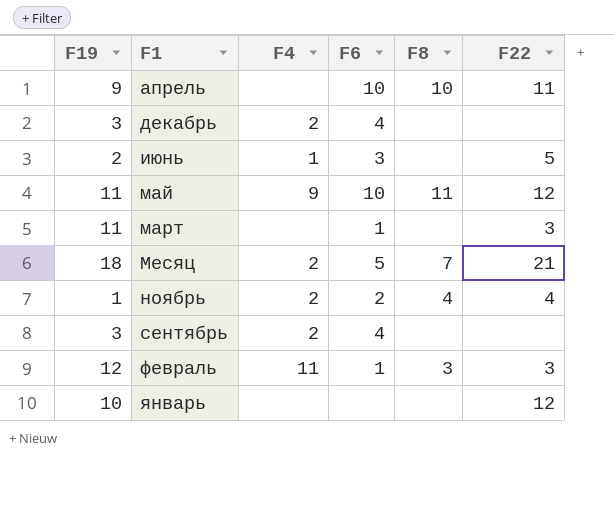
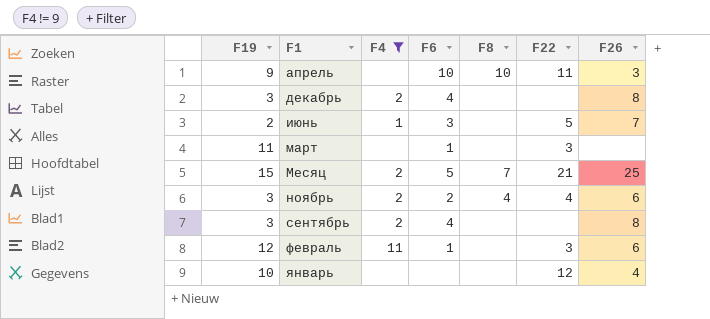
filter: none -> F4 != 9
column F26 | position: none -> 7
Месяц | F19: 18 -> 15
ноябрь | F19: 1 -> 3
февраль | F8: 3 -> none

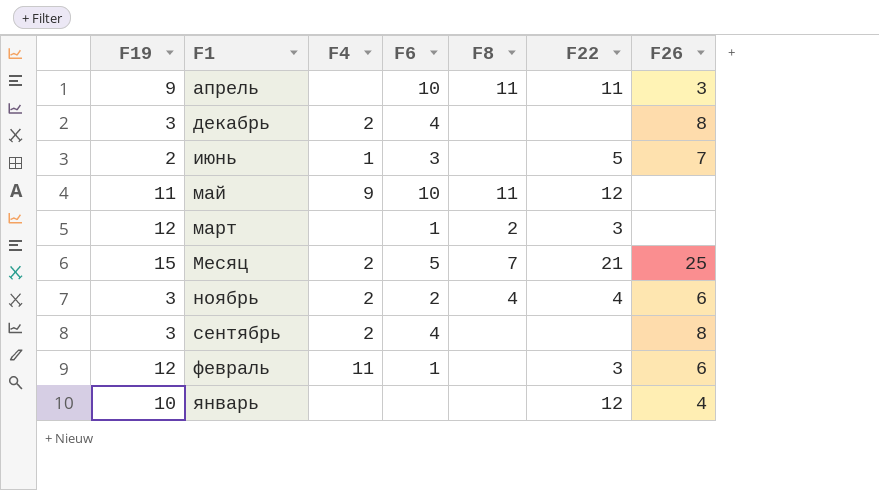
filter: F4 != 9 -> none
апрель | F8: 10 -> 11
март | F19: 11 -> 12
март | F8: none -> 2

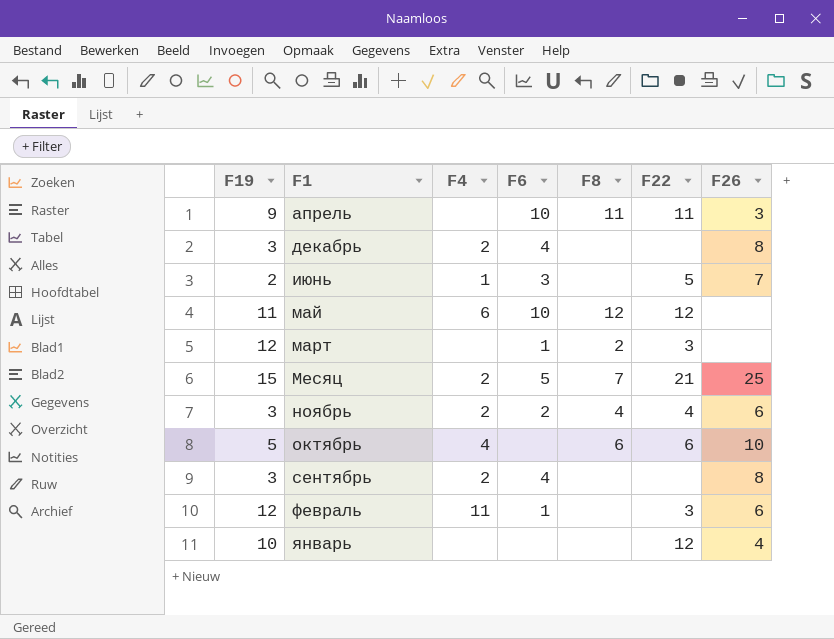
май | F4: 9 -> 6
май | F8: 11 -> 12
row октябрь: none -> 5 | 4 | none | 6 | 6 | 10

